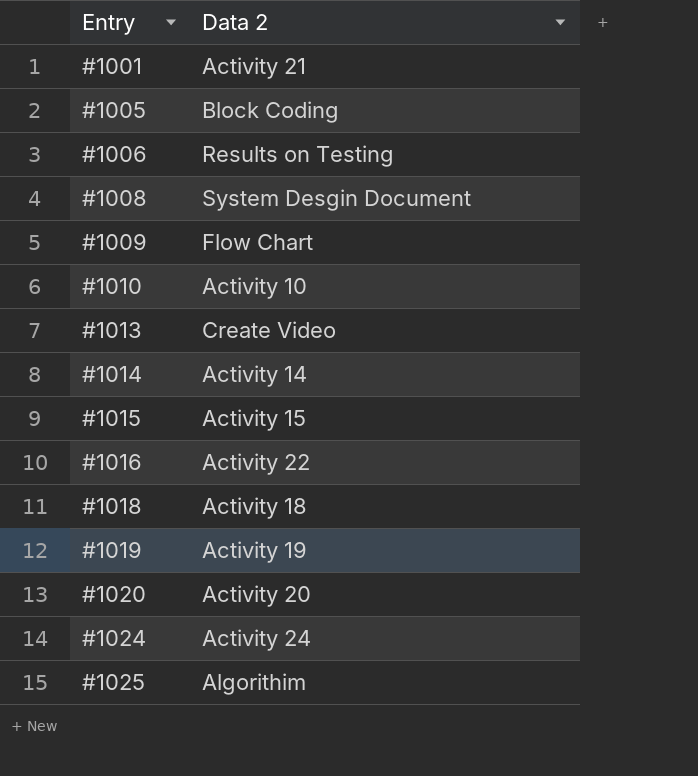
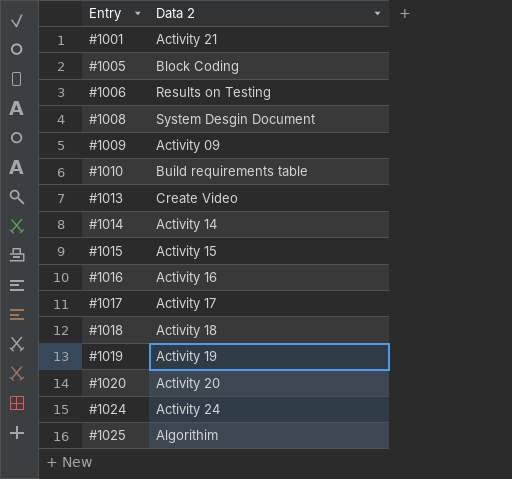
#1009 | Data 2: Flow Chart -> Activity 09
#1010 | Data 2: Activity 10 -> Build requirements table
#1016 | Data 2: Activity 22 -> Activity 16
row #1017: none -> Activity 17

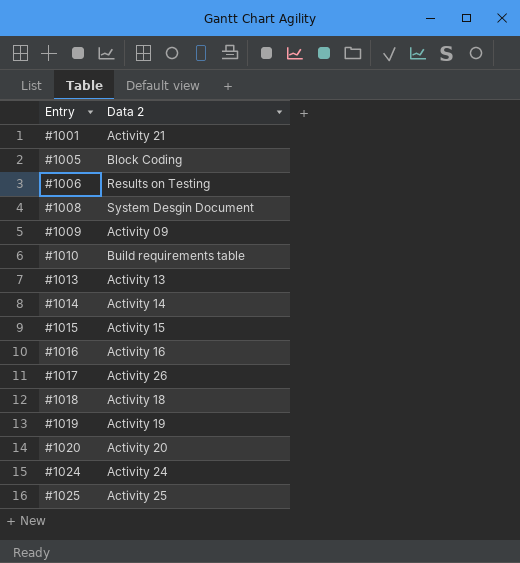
#1013 | Data 2: Create Video -> Activity 13
#1017 | Data 2: Activity 17 -> Activity 26
#1025 | Data 2: Algorithim -> Activity 25

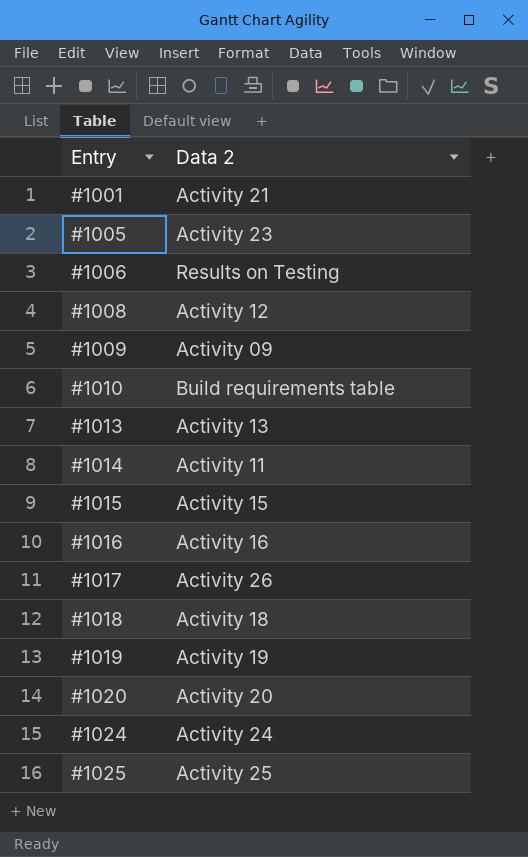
#1005 | Data 2: Block Coding -> Activity 23
#1008 | Data 2: System Desgin Document -> Activity 12
#1014 | Data 2: Activity 14 -> Activity 11

